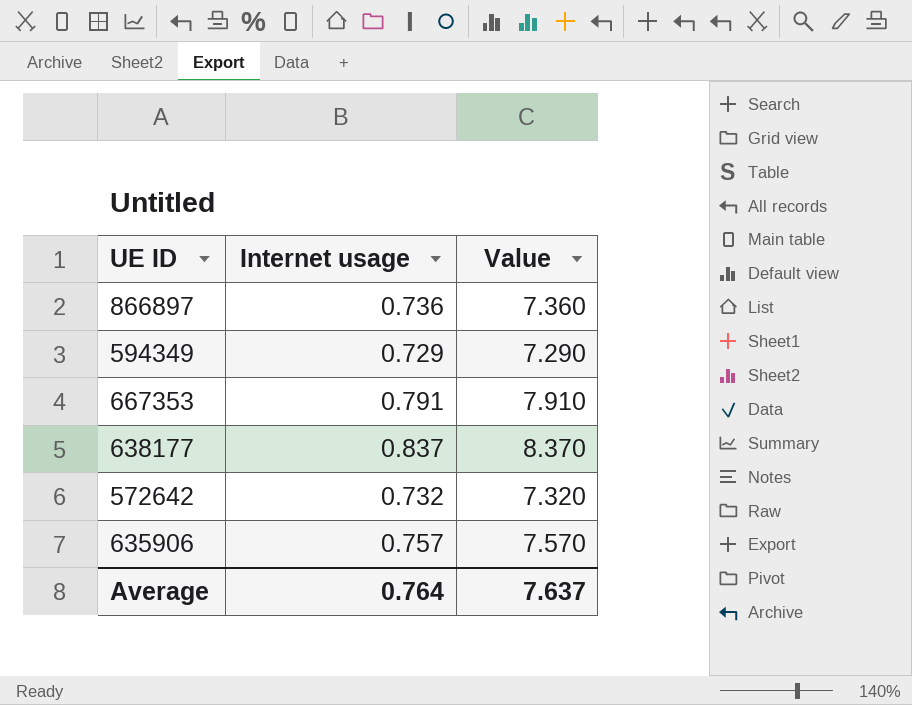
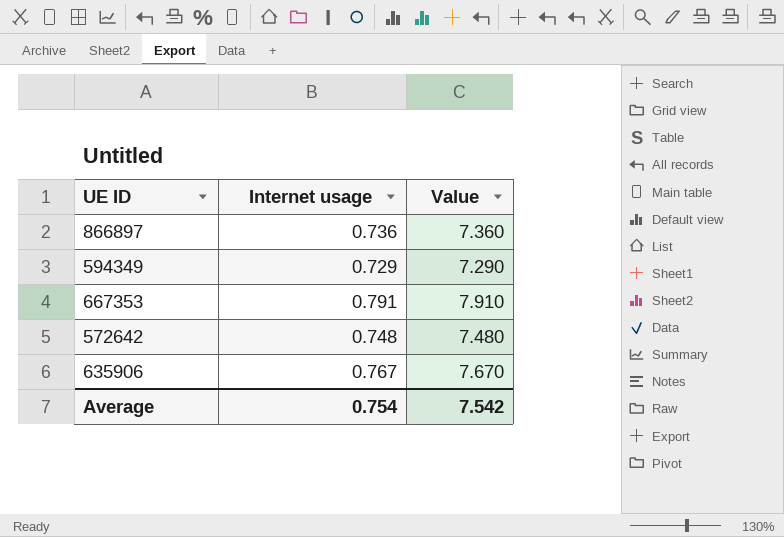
row 638177: 0.837 | 8.370 -> none
572642 | Internet usage: 0.732 -> 0.748
572642 | Value: 7.320 -> 7.480
635906 | Internet usage: 0.757 -> 0.767
635906 | Value: 7.570 -> 7.670
Average | Internet usage: 0.764 -> 0.754
Average | Value: 7.637 -> 7.542

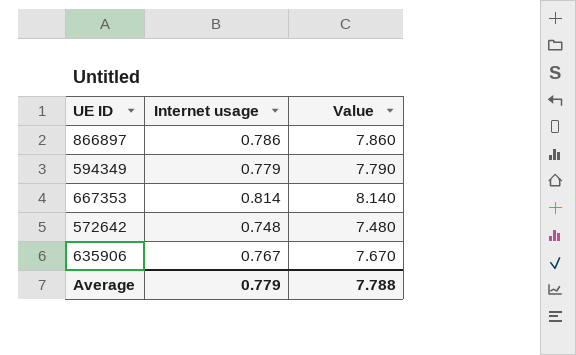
866897 | Internet usage: 0.736 -> 0.786
866897 | Value: 7.360 -> 7.860
594349 | Internet usage: 0.729 -> 0.779
594349 | Value: 7.290 -> 7.790
667353 | Internet usage: 0.791 -> 0.814
667353 | Value: 7.910 -> 8.140
Average | Internet usage: 0.754 -> 0.779
Average | Value: 7.542 -> 7.788

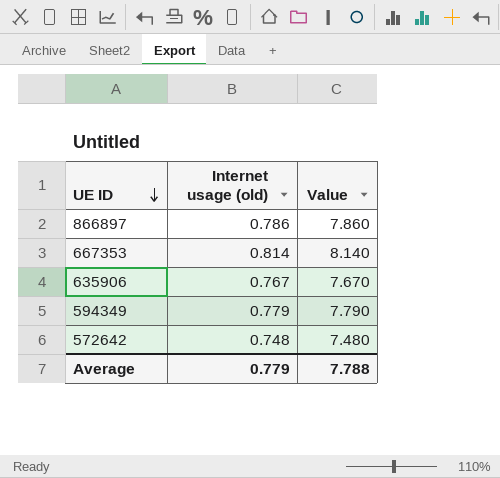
row order: none -> UE ID descending
column name: Internet usage -> Internet usage (old)

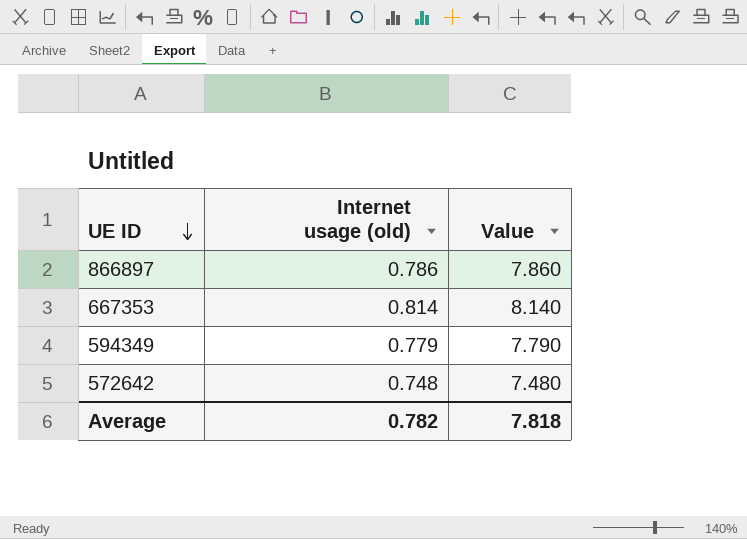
row 635906: 0.767 | 7.670 -> none
Average | Internet usage (old): 0.779 -> 0.782
Average | Value: 7.788 -> 7.818

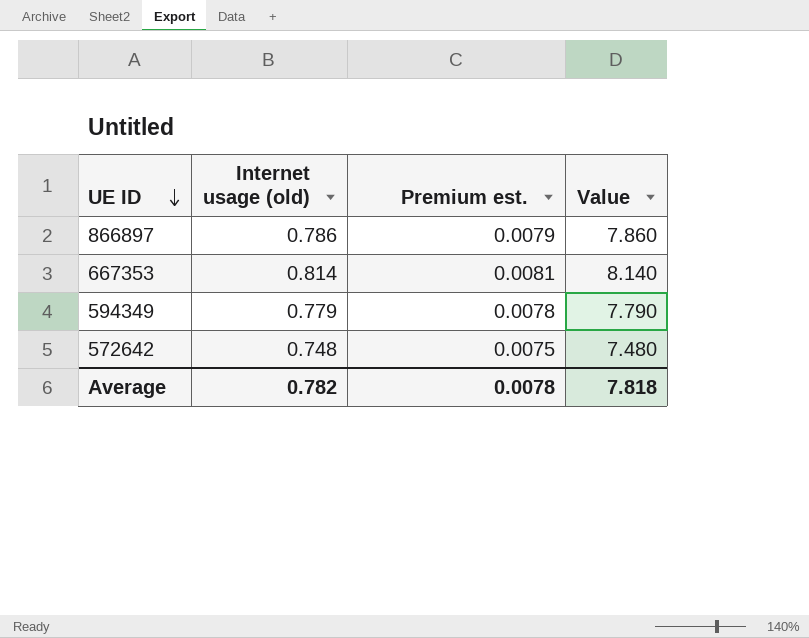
column Premium est. | formula: none -> [Internet usage (old)] * 0.01

